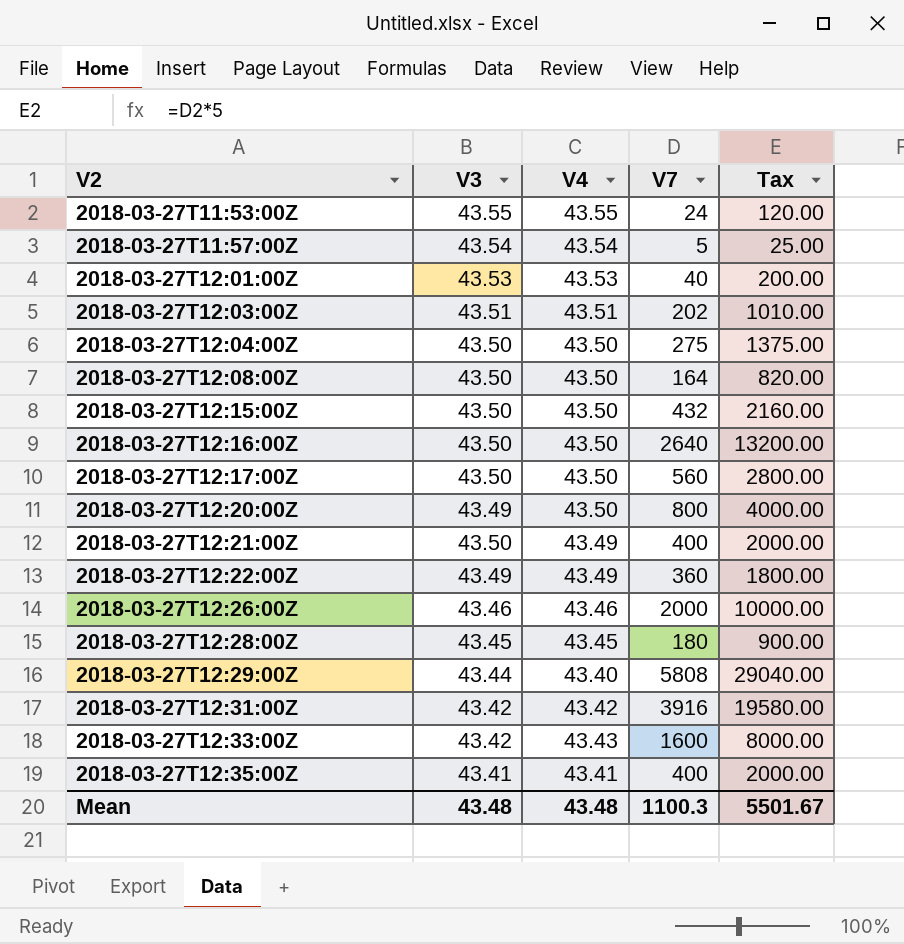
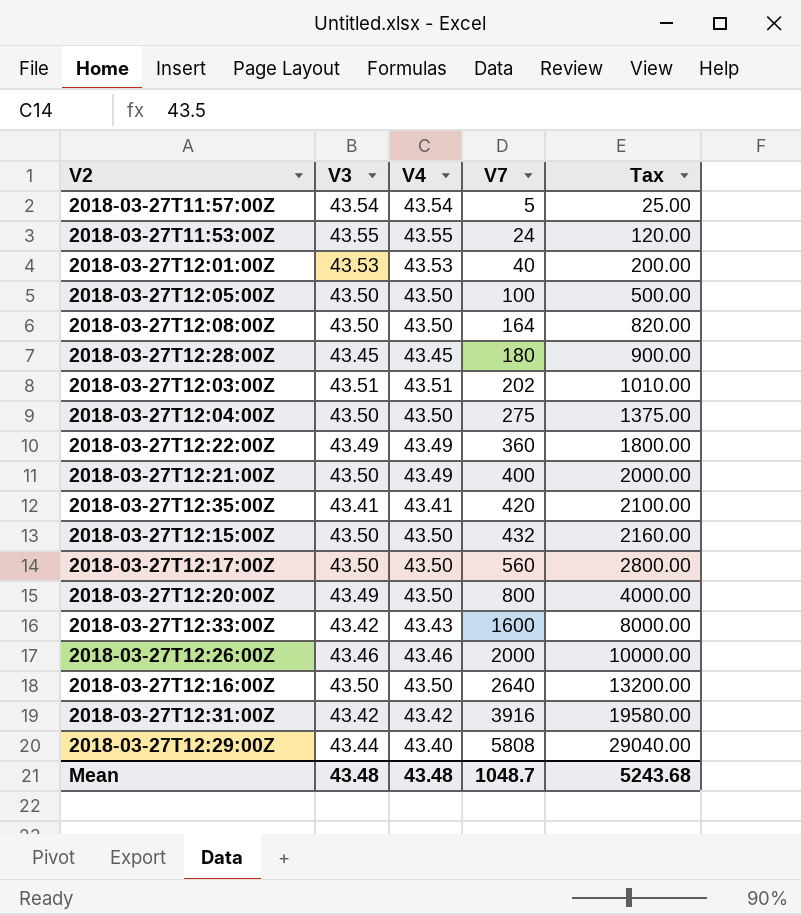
row order: V2 ascending -> V7 ascending
row 2018-03-27T12:05:00Z: none -> 43.50 | 43.50 | 100 | 500.00
2018-03-27T12:35:00Z | V7: 400 -> 420
2018-03-27T12:35:00Z | Tax: 2000.00 -> 2100.00
Mean | V7: 1100.3 -> 1048.7
Mean | Tax: 5501.67 -> 5243.68

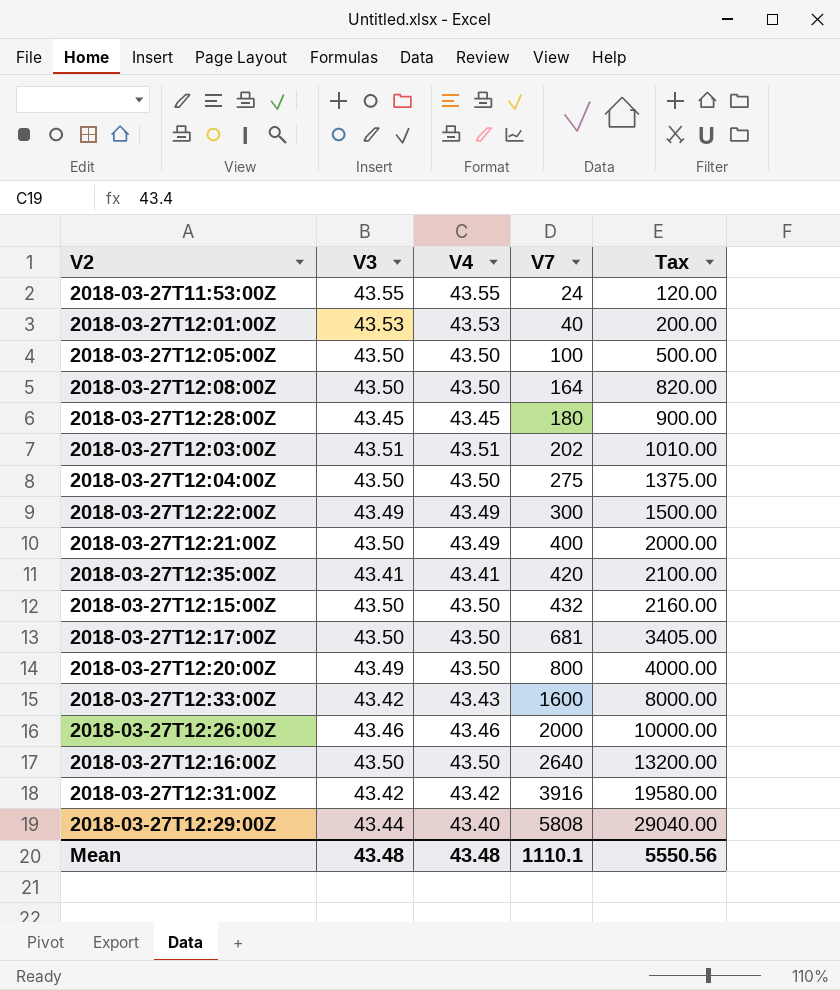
row 2018-03-27T11:57:00Z: 43.54 | 43.54 | 5 | 25.00 -> none
2018-03-27T12:22:00Z | V7: 360 -> 300
2018-03-27T12:22:00Z | Tax: 1800.00 -> 1500.00
2018-03-27T12:17:00Z | V7: 560 -> 681
2018-03-27T12:17:00Z | Tax: 2800.00 -> 3405.00
Mean | V7: 1048.7 -> 1110.1
Mean | Tax: 5243.68 -> 5550.56

